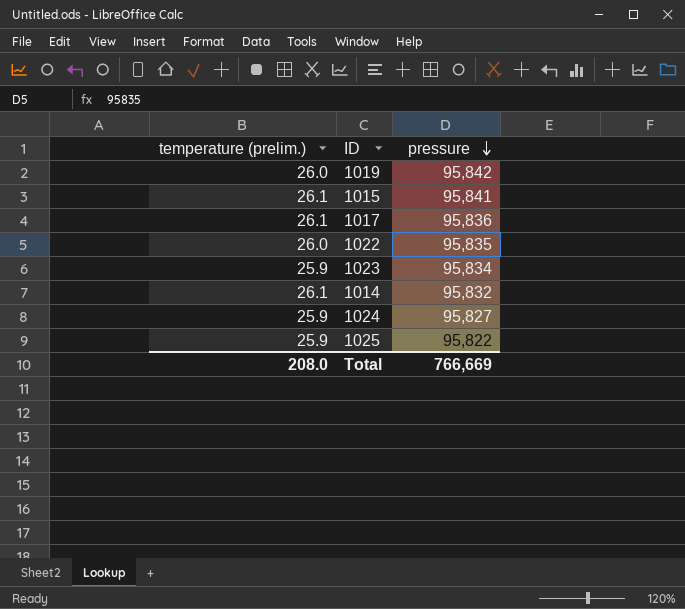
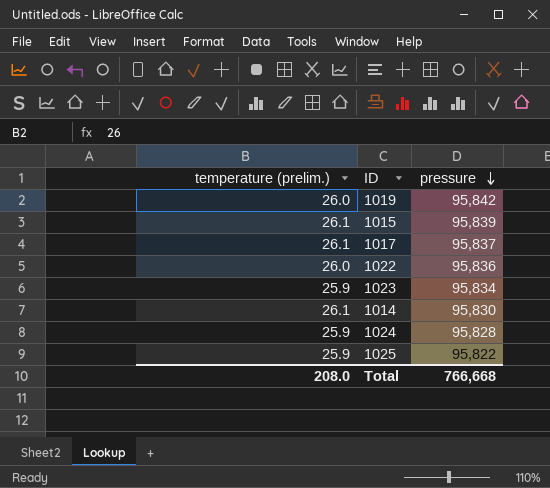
1015 | pressure: 95,841 -> 95,839
1017 | pressure: 95,836 -> 95,837
1022 | pressure: 95,835 -> 95,836
1014 | pressure: 95,832 -> 95,830
1024 | pressure: 95,827 -> 95,828
Total | pressure: 766,669 -> 766,668

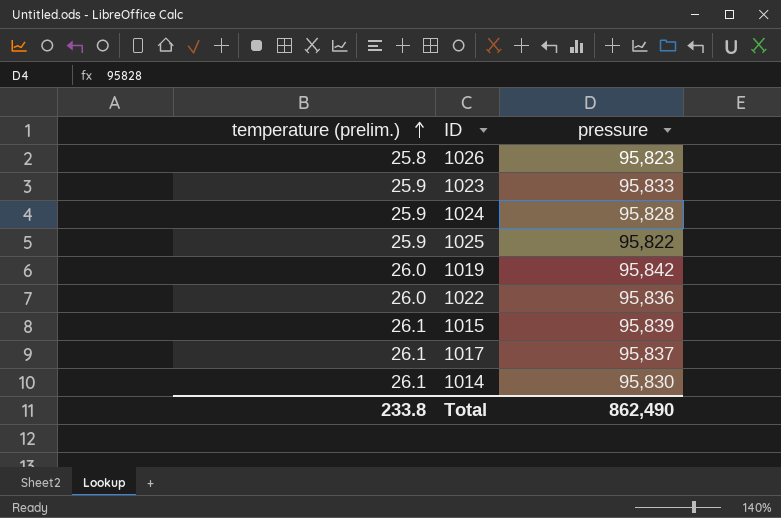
row order: pressure descending -> temperature (prelim.) ascending
row 1026: none -> 25.8 | 95,823
1023 | pressure: 95,834 -> 95,833
Total | temperature (prelim.): 208.0 -> 233.8
Total | pressure: 766,668 -> 862,490

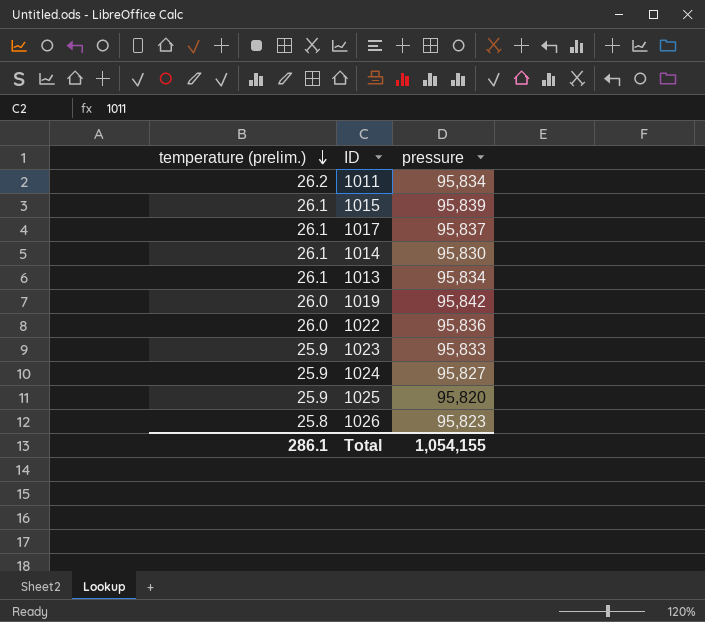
row order: temperature (prelim.) ascending -> temperature (prelim.) descending
row 1011: none -> 26.2 | 95,834
row 1013: none -> 26.1 | 95,834
1024 | pressure: 95,828 -> 95,827
1025 | pressure: 95,822 -> 95,820
Total | temperature (prelim.): 233.8 -> 286.1
Total | pressure: 862,490 -> 1,054,155

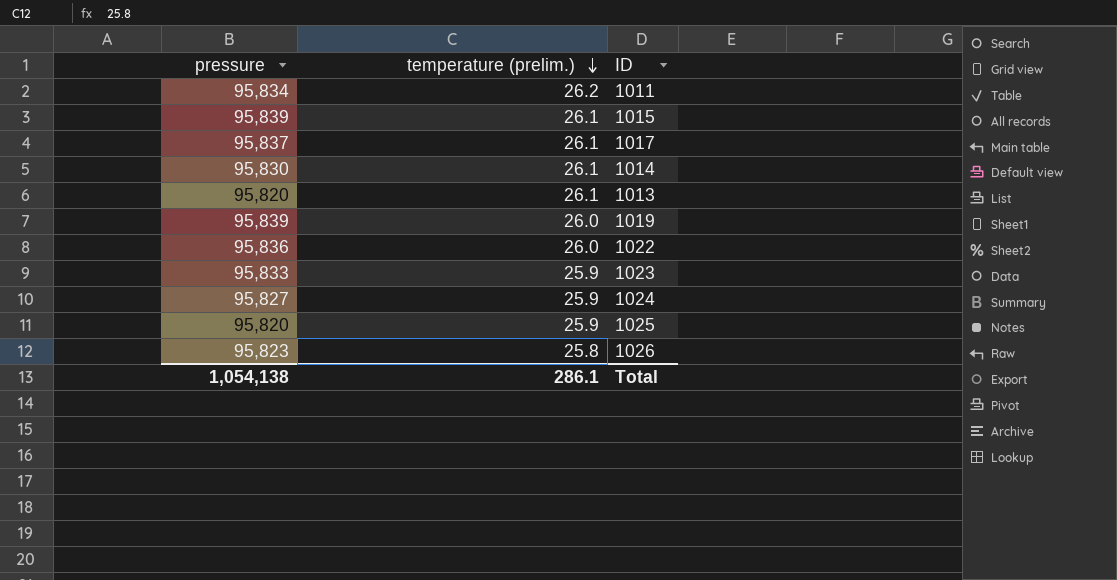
column pressure | position: 3 -> 1
1013 | pressure: 95,834 -> 95,820
1019 | pressure: 95,842 -> 95,839
Total | pressure: 1,054,155 -> 1,054,138

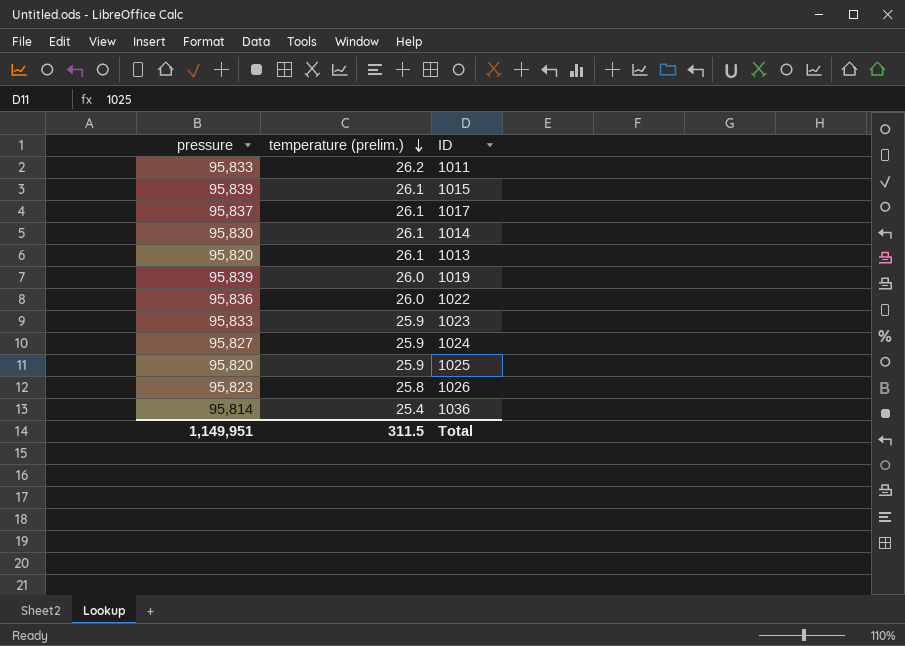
1011 | pressure: 95,834 -> 95,833
row 1036: none -> 95,814 | 25.4
Total | pressure: 1,054,138 -> 1,149,951
Total | temperature (prelim.): 286.1 -> 311.5

